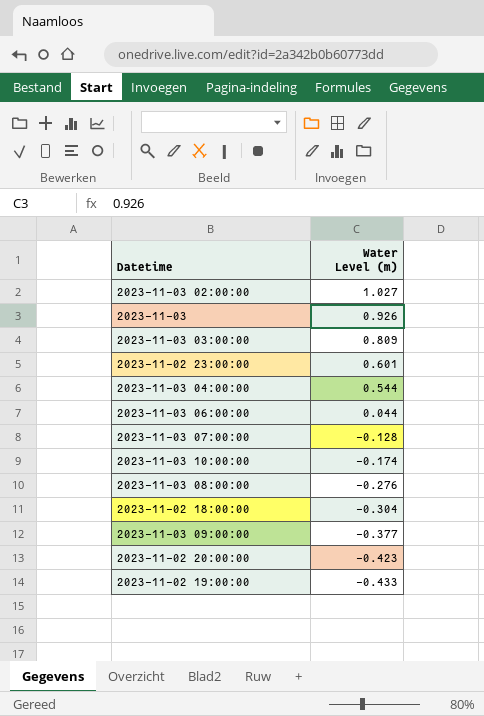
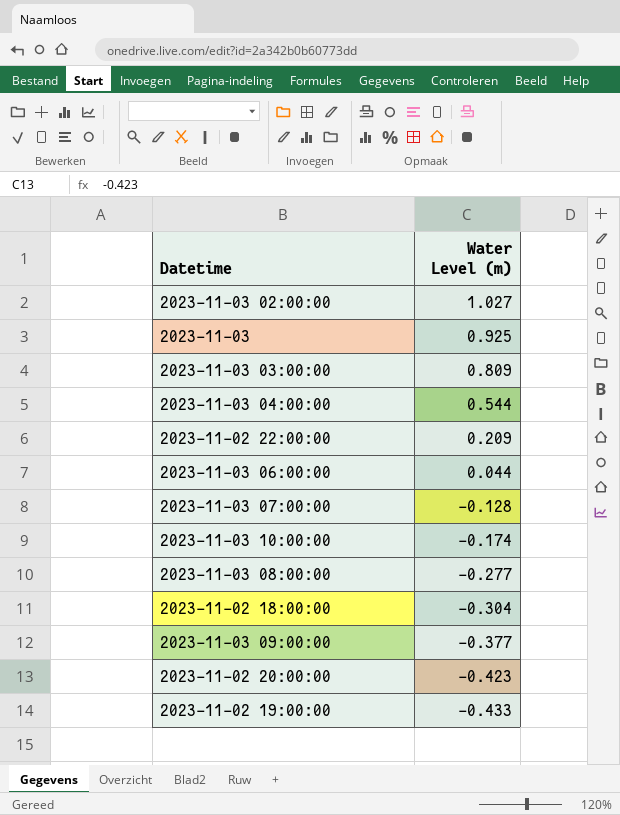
row 2023-11-02 23:00:00: 0.601 -> none
2023-11-03 | Water Level (m): 0.926 -> 0.925
row 2023-11-02 22:00:00: none -> 0.209
2023-11-03 08:00:00 | Water Level (m): -0.276 -> -0.277

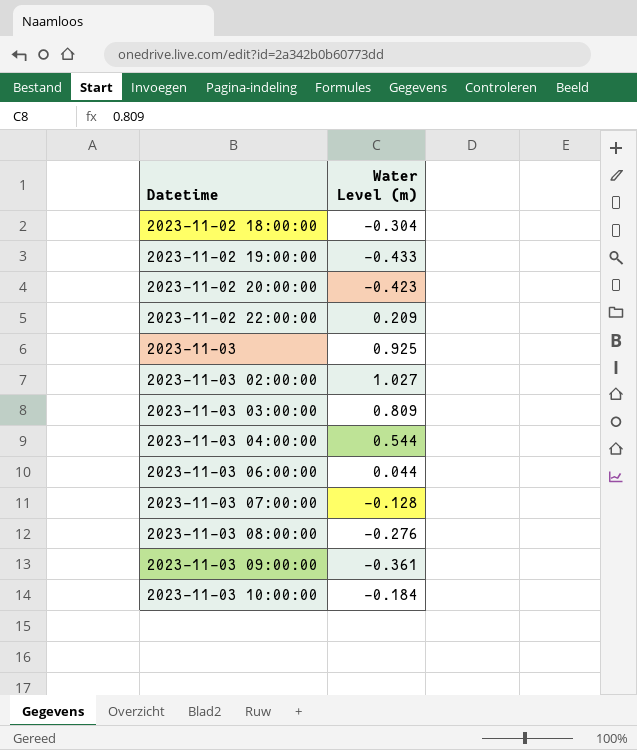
row order: Water Level (m) descending -> Datetime ascending
2023-11-03 08:00:00 | Water Level (m): -0.277 -> -0.276
2023-11-03 09:00:00 | Water Level (m): -0.377 -> -0.361
2023-11-03 10:00:00 | Water Level (m): -0.174 -> -0.184

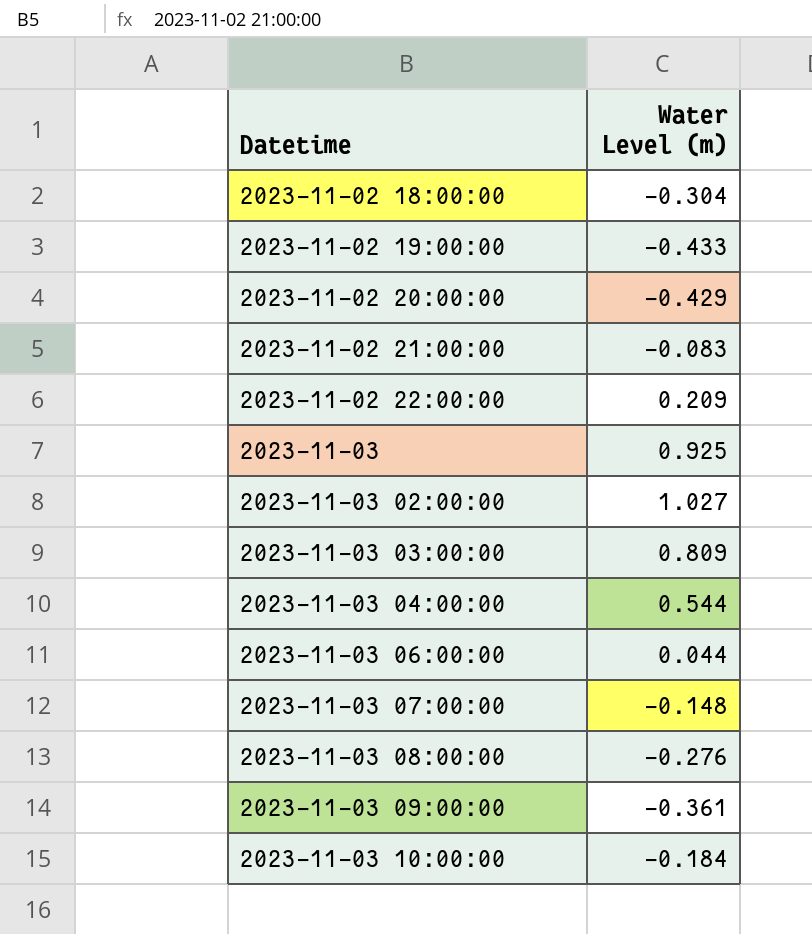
2023-11-02 20:00:00 | Water Level (m): -0.423 -> -0.429
row 2023-11-02 21:00:00: none -> -0.083
2023-11-03 07:00:00 | Water Level (m): -0.128 -> -0.148

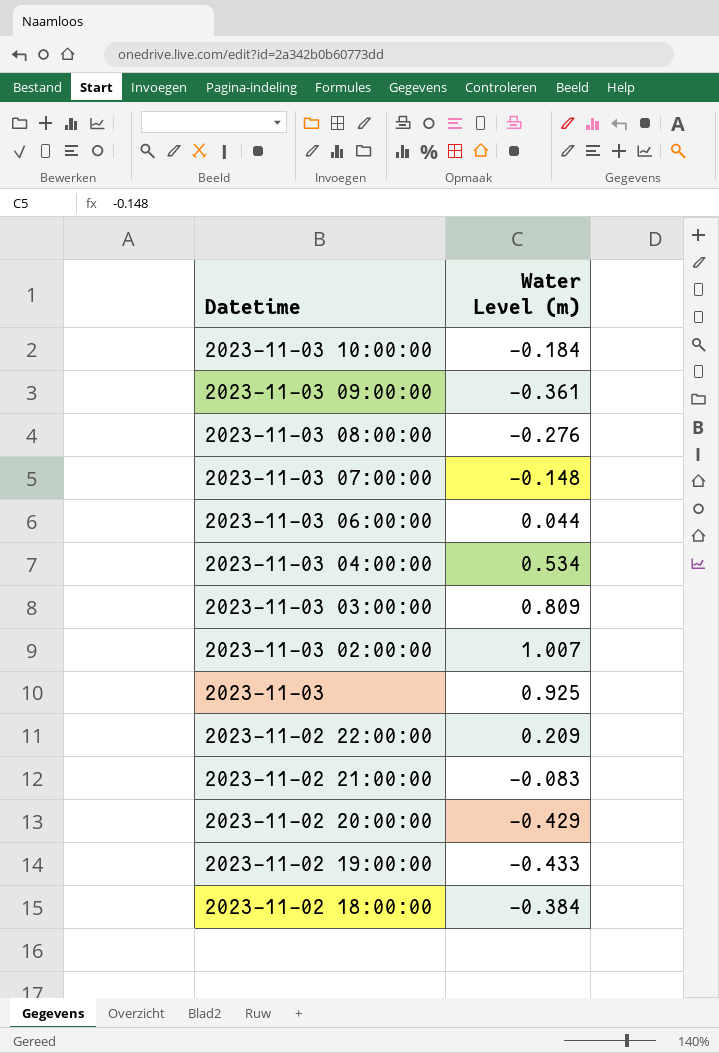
row order: Datetime ascending -> Datetime descending
2023-11-03 04:00:00 | Water Level (m): 0.544 -> 0.534
2023-11-03 02:00:00 | Water Level (m): 1.027 -> 1.007
2023-11-02 18:00:00 | Water Level (m): -0.304 -> -0.384

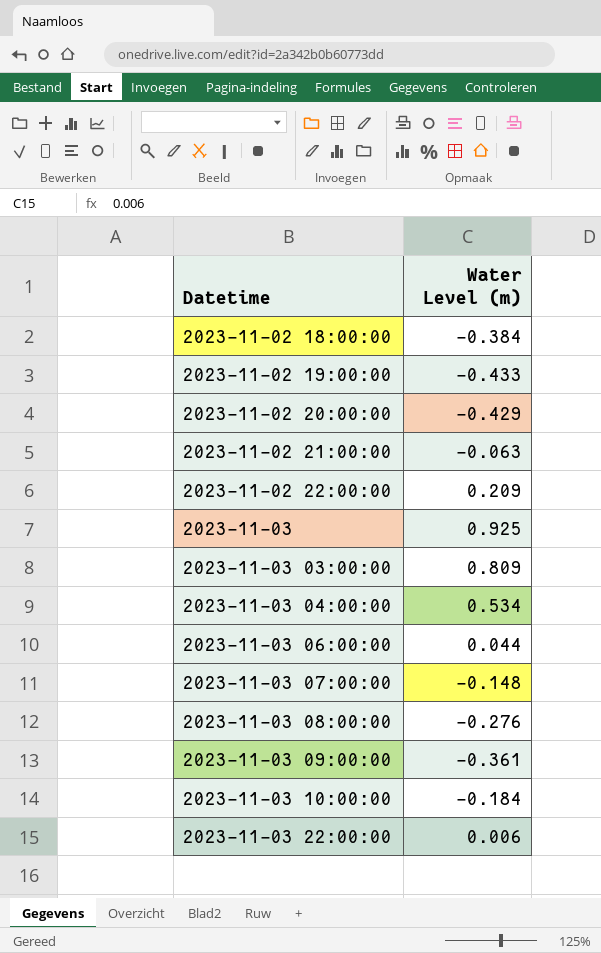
row order: Datetime descending -> Datetime ascending
row 2023-11-03 02:00:00: 1.007 -> none
2023-11-02 21:00:00 | Water Level (m): -0.083 -> -0.063
row 2023-11-03 22:00:00: none -> 0.006

